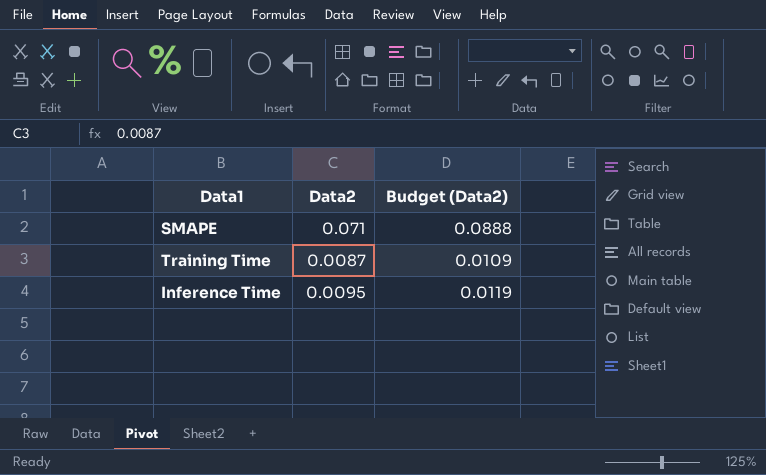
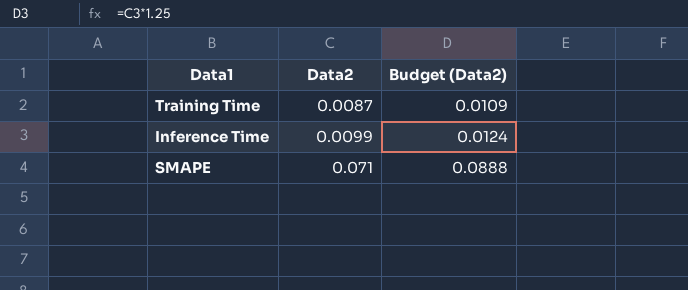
row order: none -> Data2 ascending
Inference Time | Data2: 0.0095 -> 0.0099
Inference Time | Budget (Data2): 0.0119 -> 0.0124

